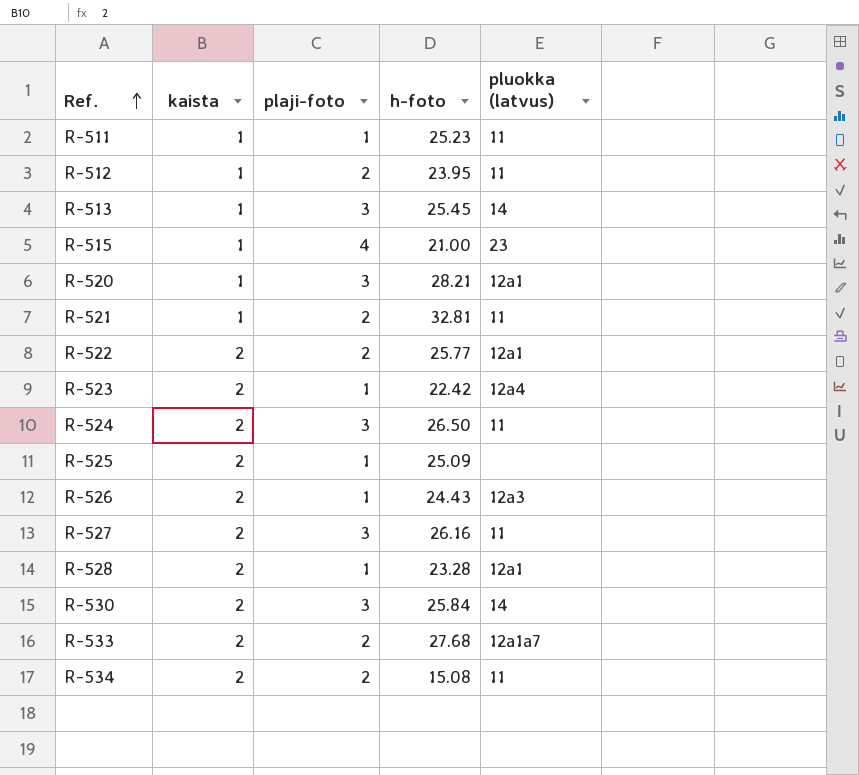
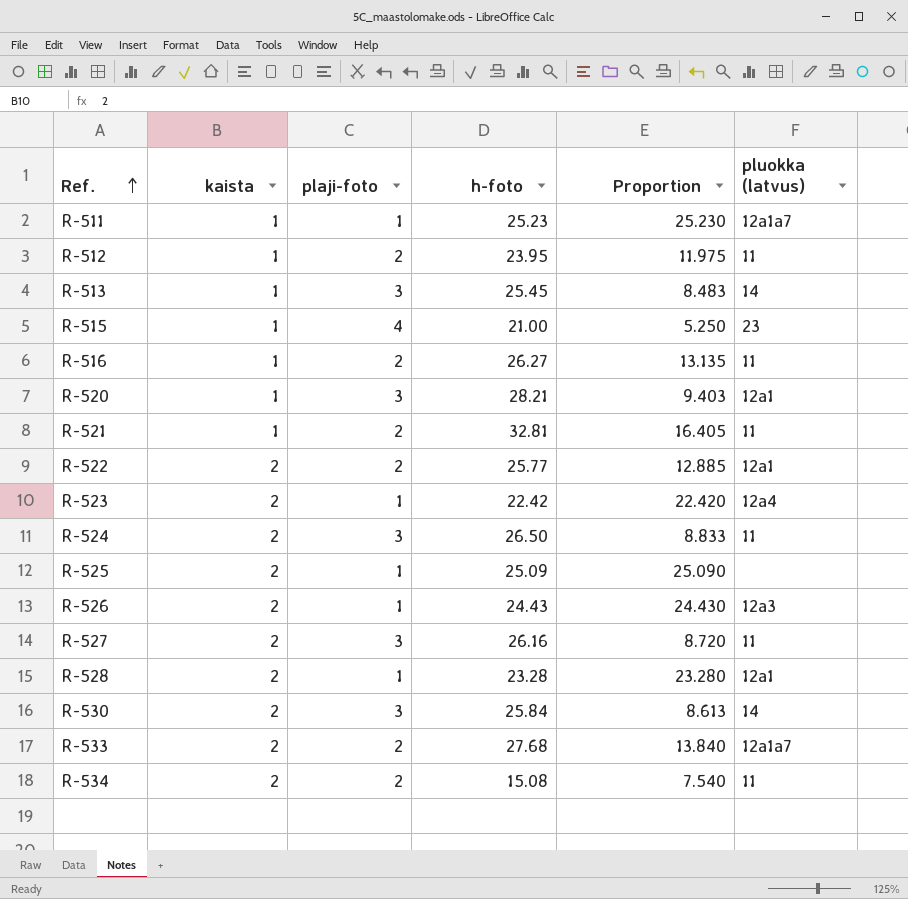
column Proportion | formula: none -> [h-foto] / [plaji-foto]
R-511 | pluokka (latvus): 11 -> 12a1a7
row R-516: none -> 1 | 2 | 26.27 | 13.135 | 11

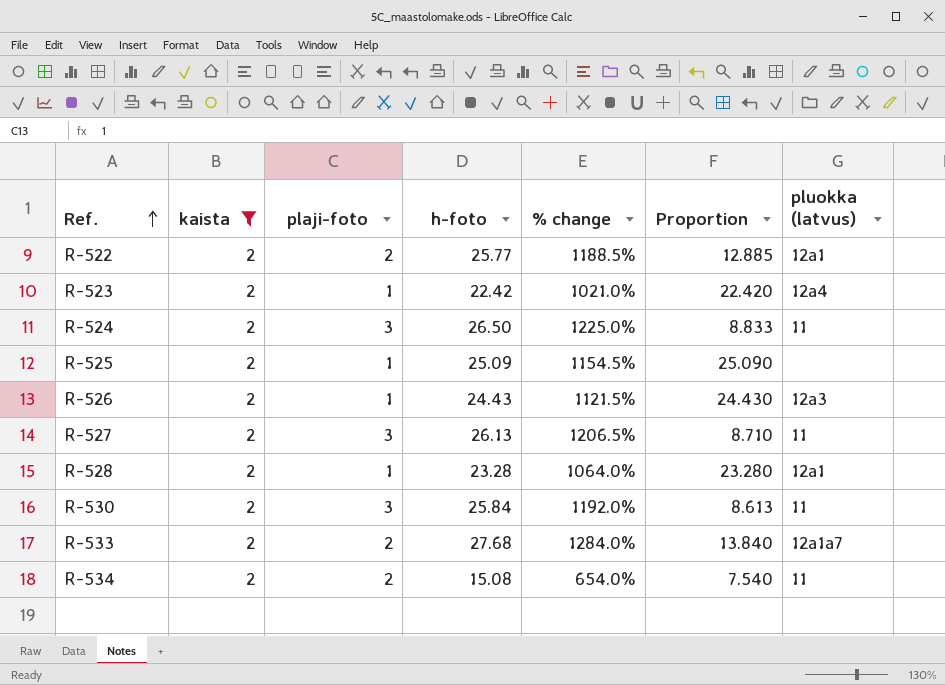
filter: none -> kaista = 2
column % change | formula: none -> ([h-foto] - [kaista]) / [kaista]
R-527 | h-foto: 26.16 -> 26.13
R-527 | Proportion: 8.720 -> 8.710
R-530 | pluokka (latvus): 14 -> 11

